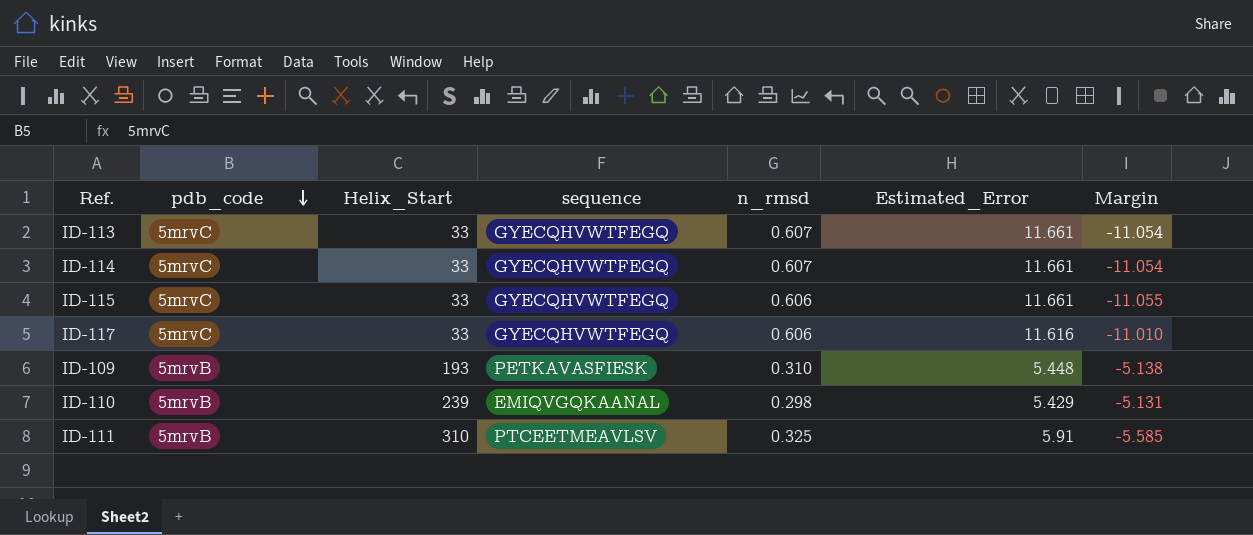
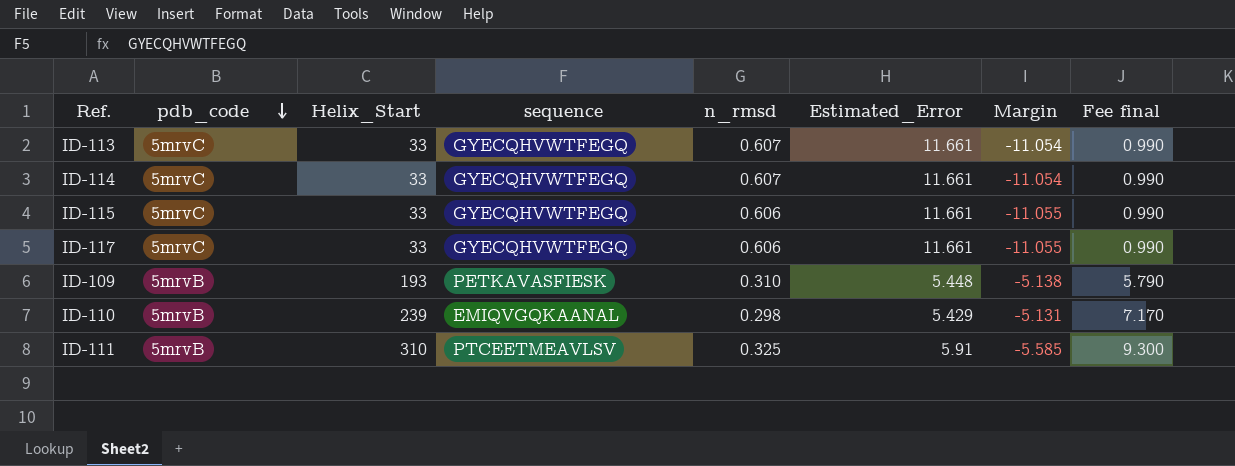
column Fee final | formula: none -> [Helix_Start] * 0.03
ID-117 | Estimated_Error: 11.616 -> 11.661
ID-117 | Margin: -11.010 -> -11.055

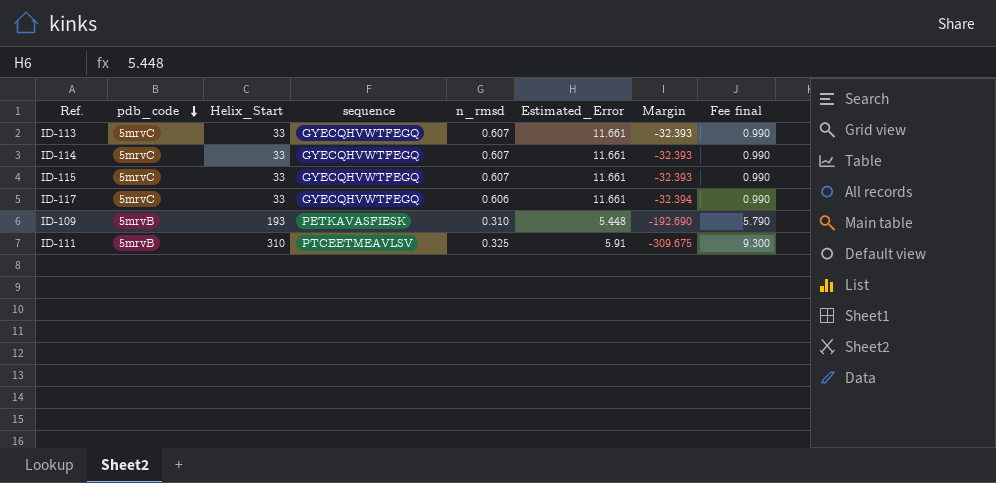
column Margin | formula: [n_rmsd] - [Estimated_Error] -> [n_rmsd] - [Helix_Start]
row ID-110: 5mrvB | 239 | EMIQVGQKAANAL | 0.298 | 5.429 | -5.131 | 7.170 -> none
ID-115 | n_rmsd: 0.606 -> 0.607

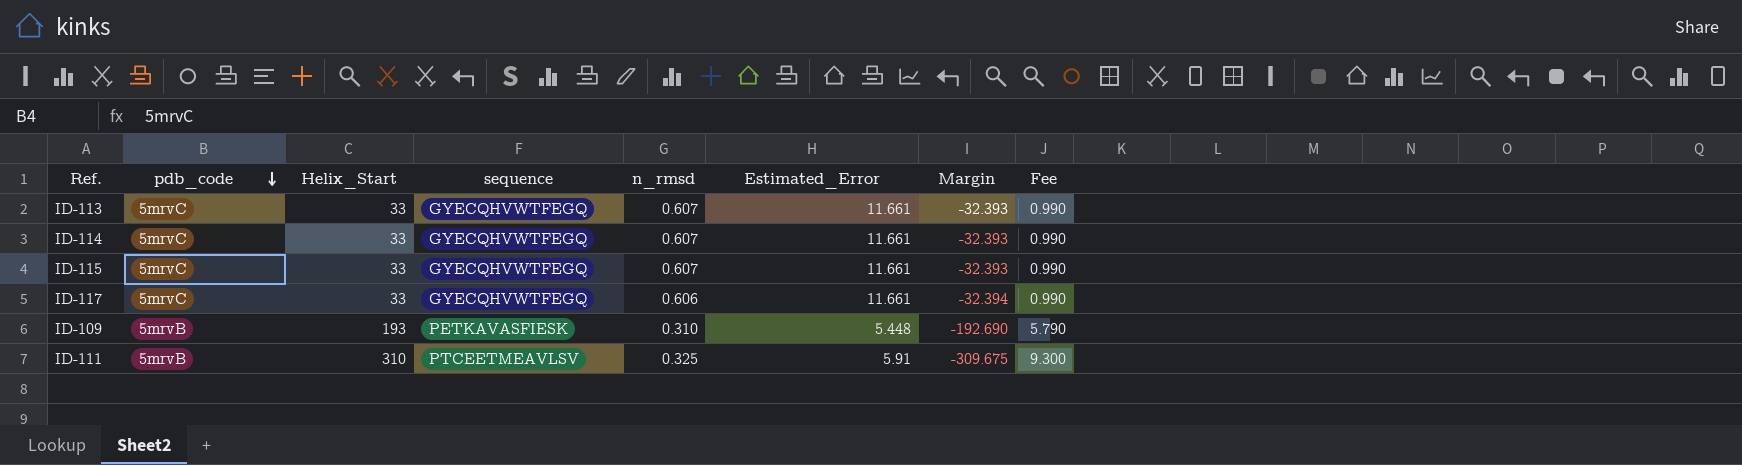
column name: Fee final -> Fee

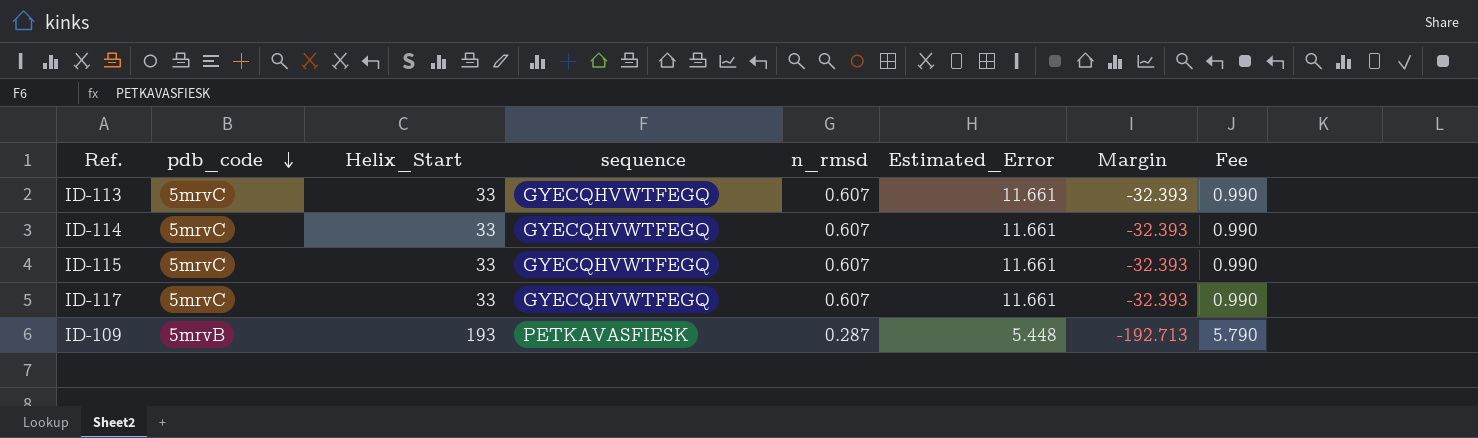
row ID-111: 5mrvB | 310 | PTCEETMEAVLSV | 0.325 | 5.91 | -309.675 | 9.300 -> none
ID-117 | n_rmsd: 0.606 -> 0.607
ID-117 | Margin: -32.394 -> -32.393
ID-109 | n_rmsd: 0.310 -> 0.287
ID-109 | Margin: -192.690 -> -192.713

